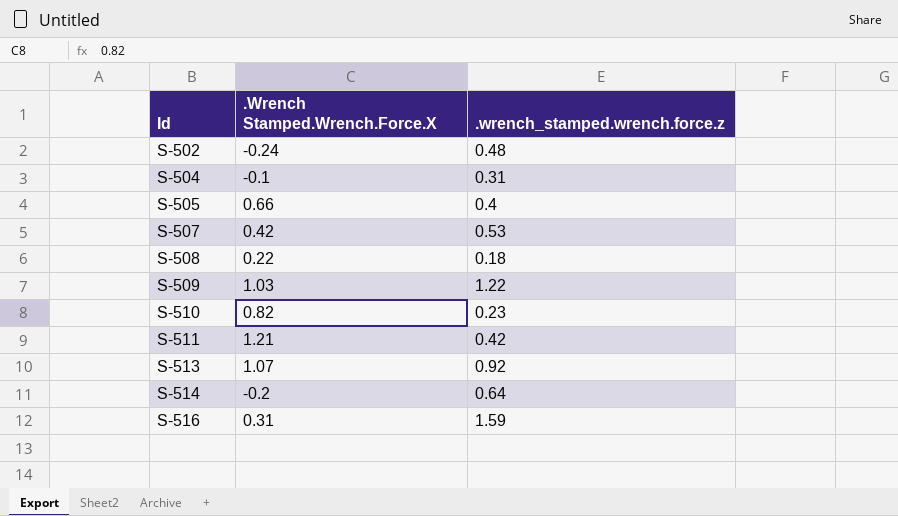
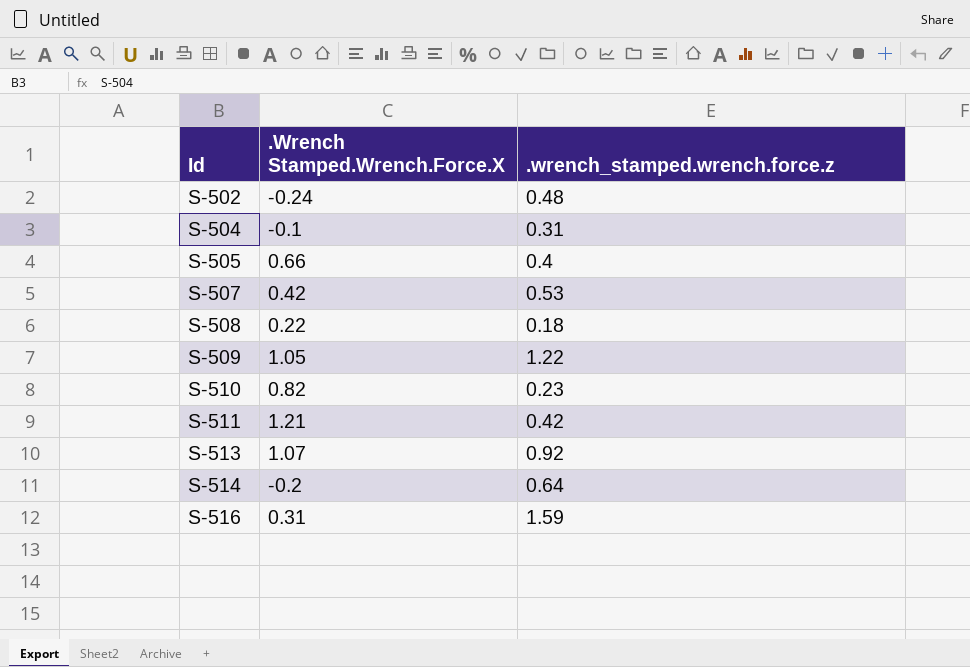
S-509 | .Wrench Stamped.Wrench.Force.X: 1.03 -> 1.05

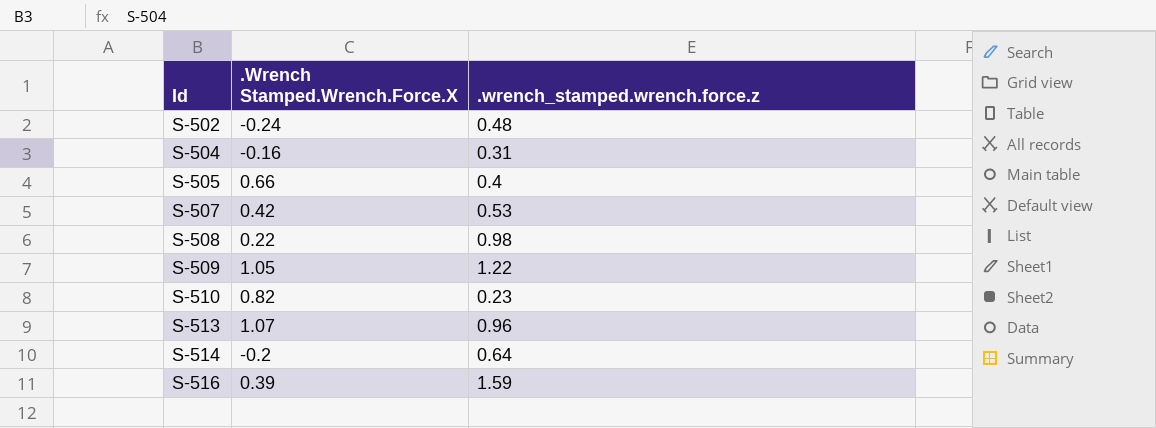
row S-511: 1.21 | 0.42 -> none
S-504 | .Wrench Stamped.Wrench.Force.X: -0.1 -> -0.16
S-508 | .wrench_stamped.wrench.force.z: 0.18 -> 0.98
S-513 | .wrench_stamped.wrench.force.z: 0.92 -> 0.96
S-516 | .Wrench Stamped.Wrench.Force.X: 0.31 -> 0.39

